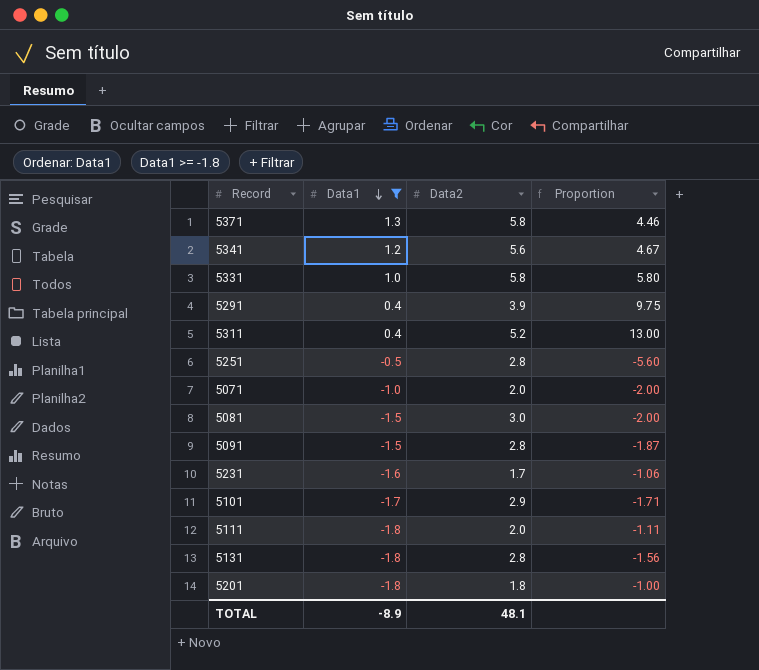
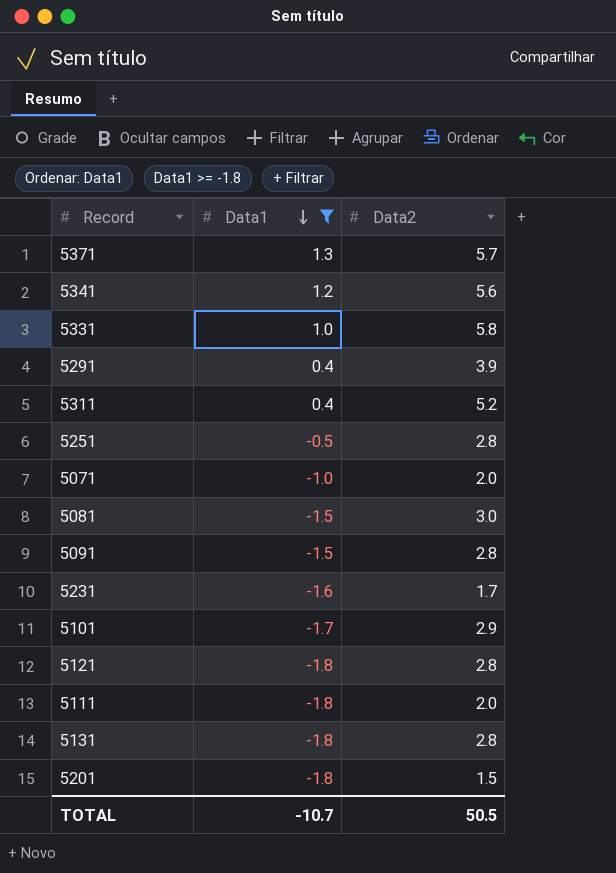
column Proportion | formula: [Data2] / [Data1] -> none
5371 | Data2: 5.8 -> 5.7
row 5121: none -> -1.8 | 2.8
5201 | Data2: 1.8 -> 1.5
TOTAL | Data1: -8.9 -> -10.7
TOTAL | Data2: 48.1 -> 50.5

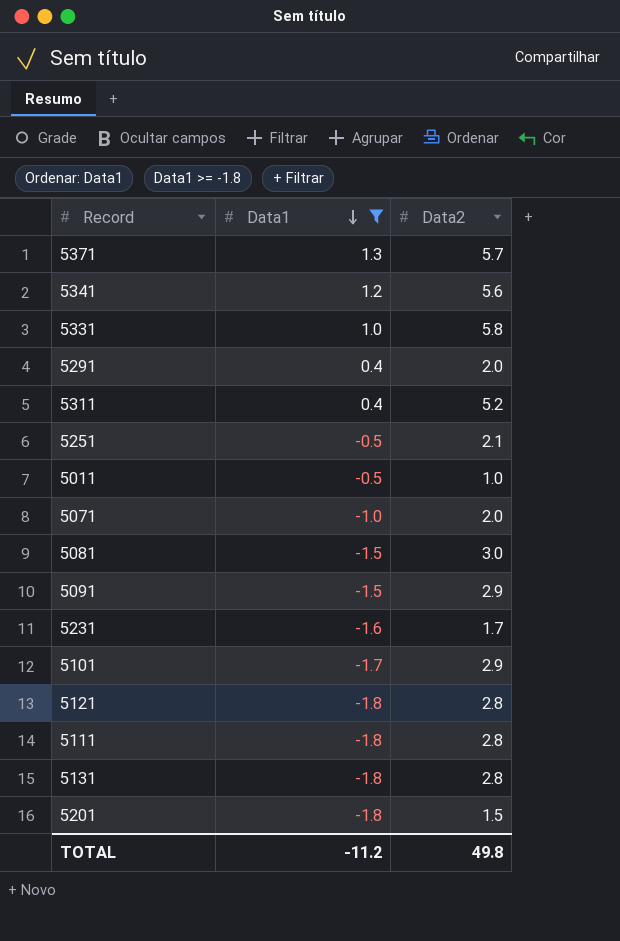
5291 | Data2: 3.9 -> 2.0
5251 | Data2: 2.8 -> 2.1
row 5011: none -> -0.5 | 1.0
5091 | Data2: 2.8 -> 2.9
5111 | Data2: 2.0 -> 2.8
TOTAL | Data1: -10.7 -> -11.2
TOTAL | Data2: 50.5 -> 49.8

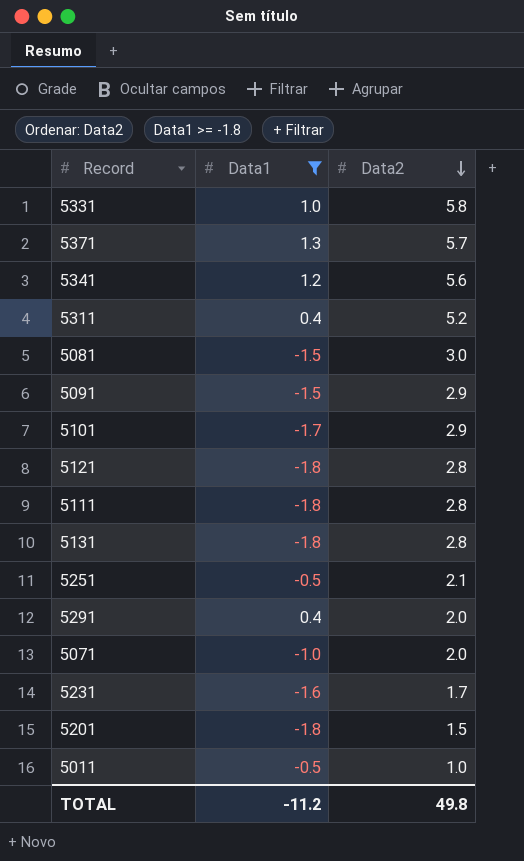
row order: Data1 descending -> Data2 descending

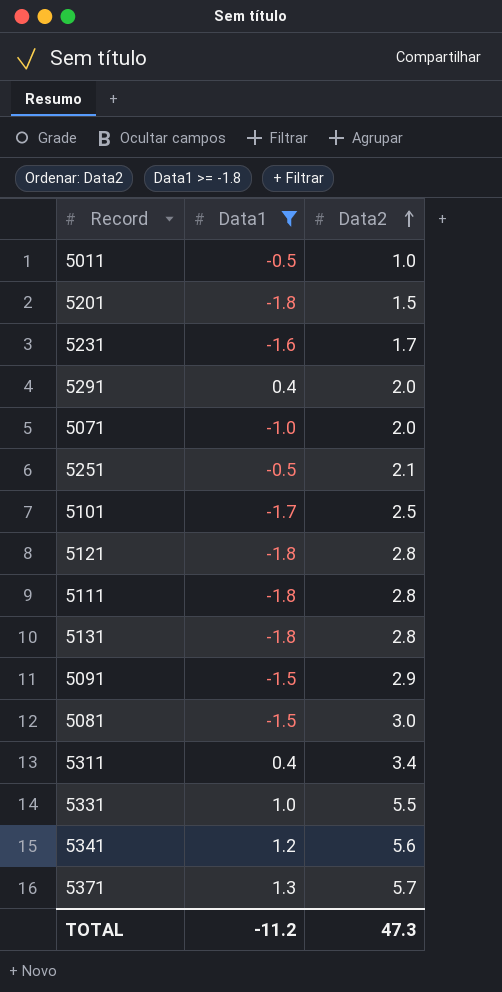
row order: Data2 descending -> Data2 ascending
5101 | Data2: 2.9 -> 2.5
5311 | Data2: 5.2 -> 3.4
5331 | Data2: 5.8 -> 5.5
TOTAL | Data2: 49.8 -> 47.3

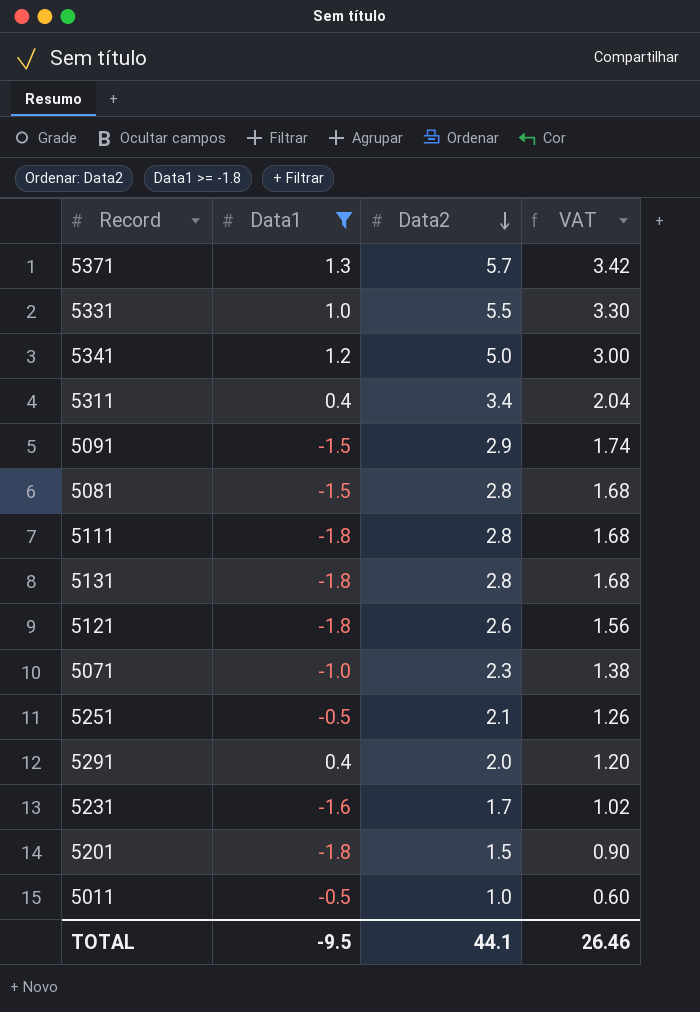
row order: Data2 ascending -> Data2 descending
column VAT | formula: none -> [Data2] * 0.6
row 5101: -1.7 | 2.5 -> none
5341 | Data2: 5.6 -> 5.0
5081 | Data2: 3.0 -> 2.8
5121 | Data2: 2.8 -> 2.6
5071 | Data2: 2.0 -> 2.3
TOTAL | Data1: -11.2 -> -9.5
TOTAL | Data2: 47.3 -> 44.1

